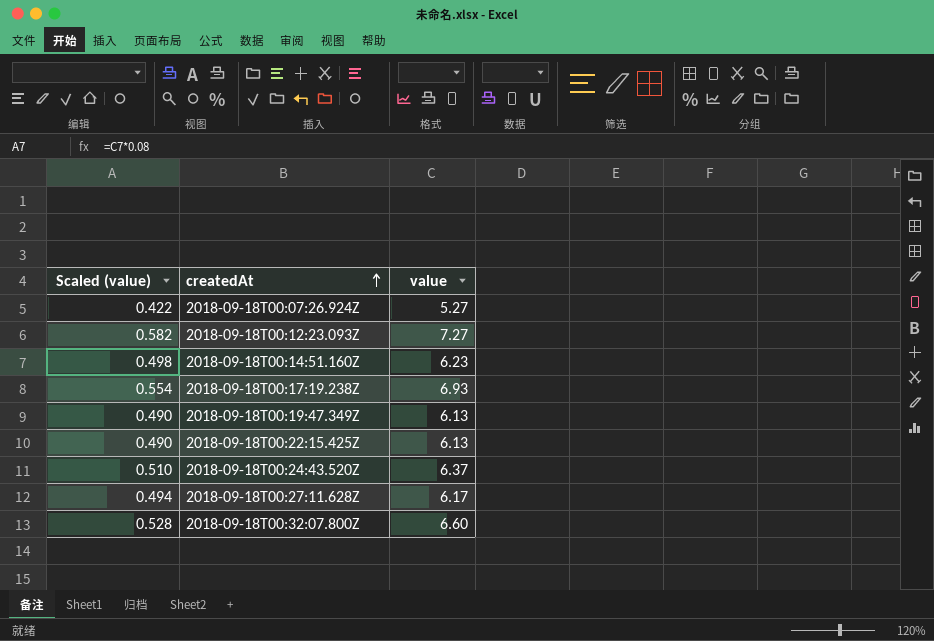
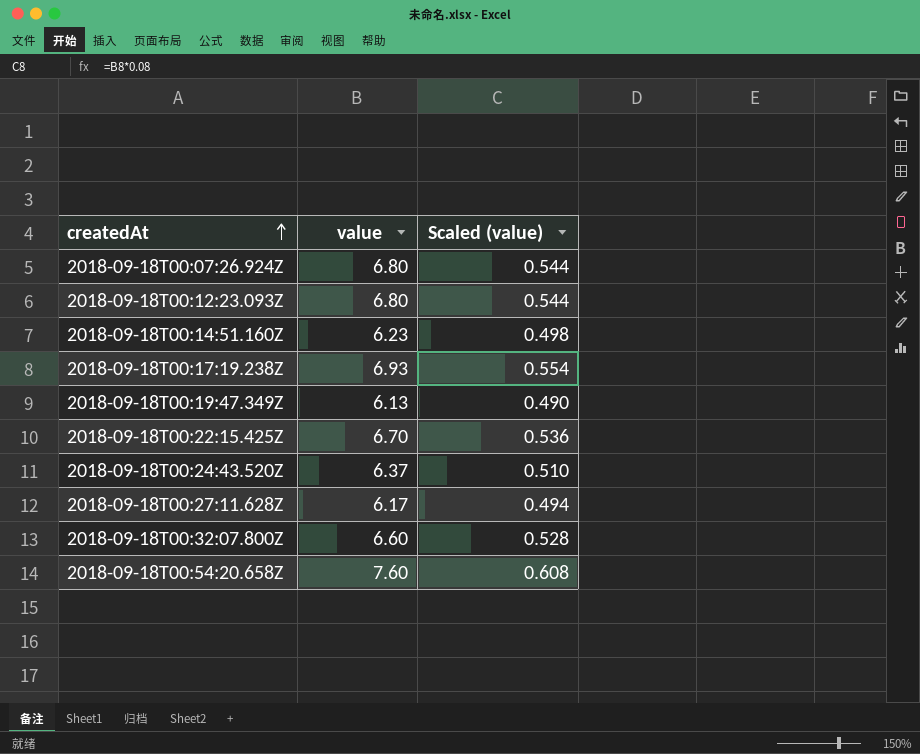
column Scaled (value) | position: 1 -> 3
2018-09-18T00:07:26.924Z | value: 5.27 -> 6.80
2018-09-18T00:07:26.924Z | Scaled (value): 0.422 -> 0.544
2018-09-18T00:12:23.093Z | value: 7.27 -> 6.80
2018-09-18T00:12:23.093Z | Scaled (value): 0.582 -> 0.544
2018-09-18T00:22:15.425Z | value: 6.13 -> 6.70
2018-09-18T00:22:15.425Z | Scaled (value): 0.490 -> 0.536
row 2018-09-18T00:54:20.658Z: none -> 7.60 | 0.608

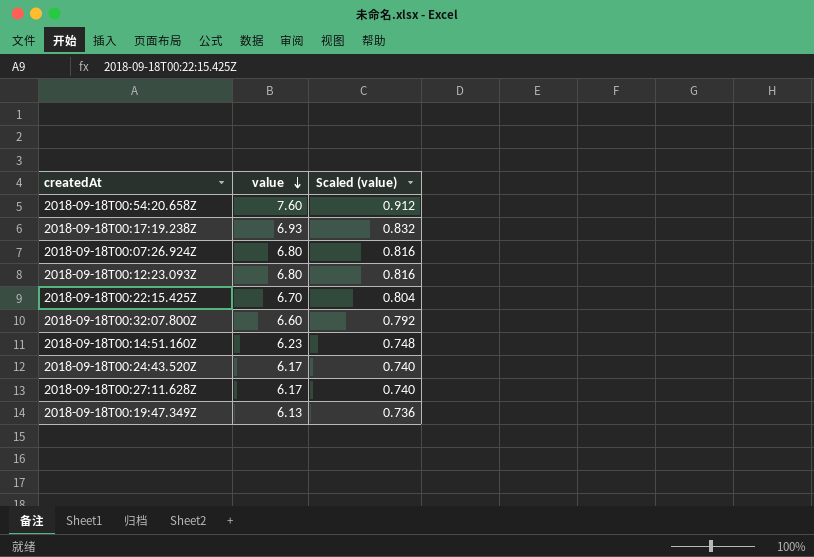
row order: createdAt ascending -> value descending
column Scaled (value) | formula: [value] * 0.08 -> [value] * 0.12
2018-09-18T00:24:43.520Z | value: 6.37 -> 6.17

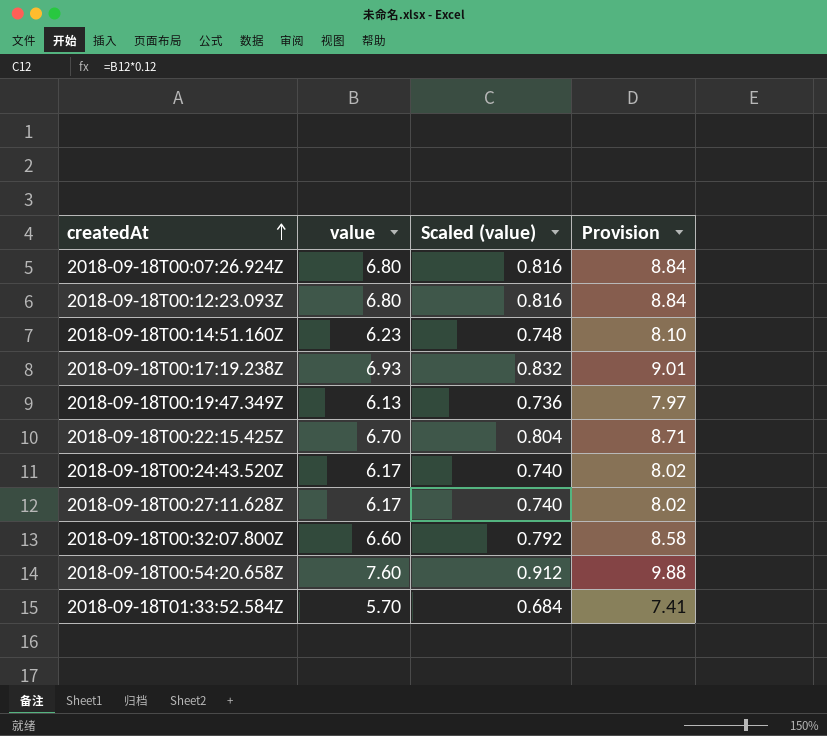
row order: value descending -> createdAt ascending
column Provision | formula: none -> [value] * 1.3
row 2018-09-18T01:33:52.584Z: none -> 5.70 | 0.684 | 7.41

